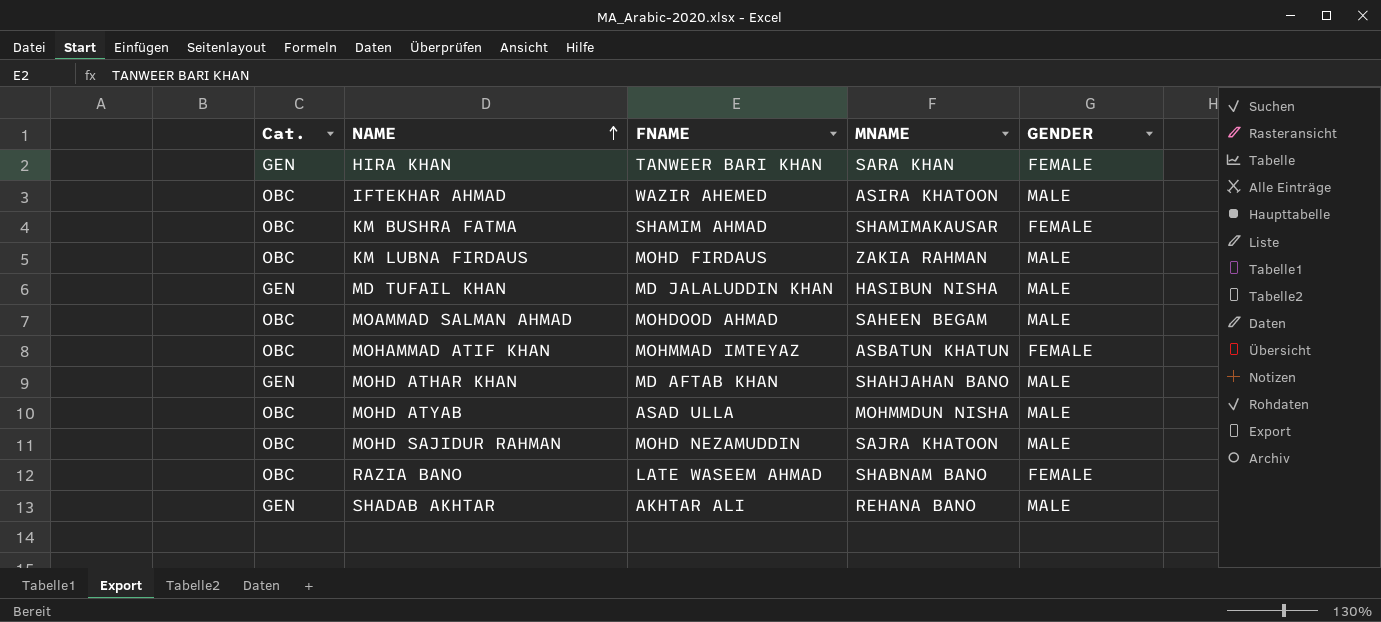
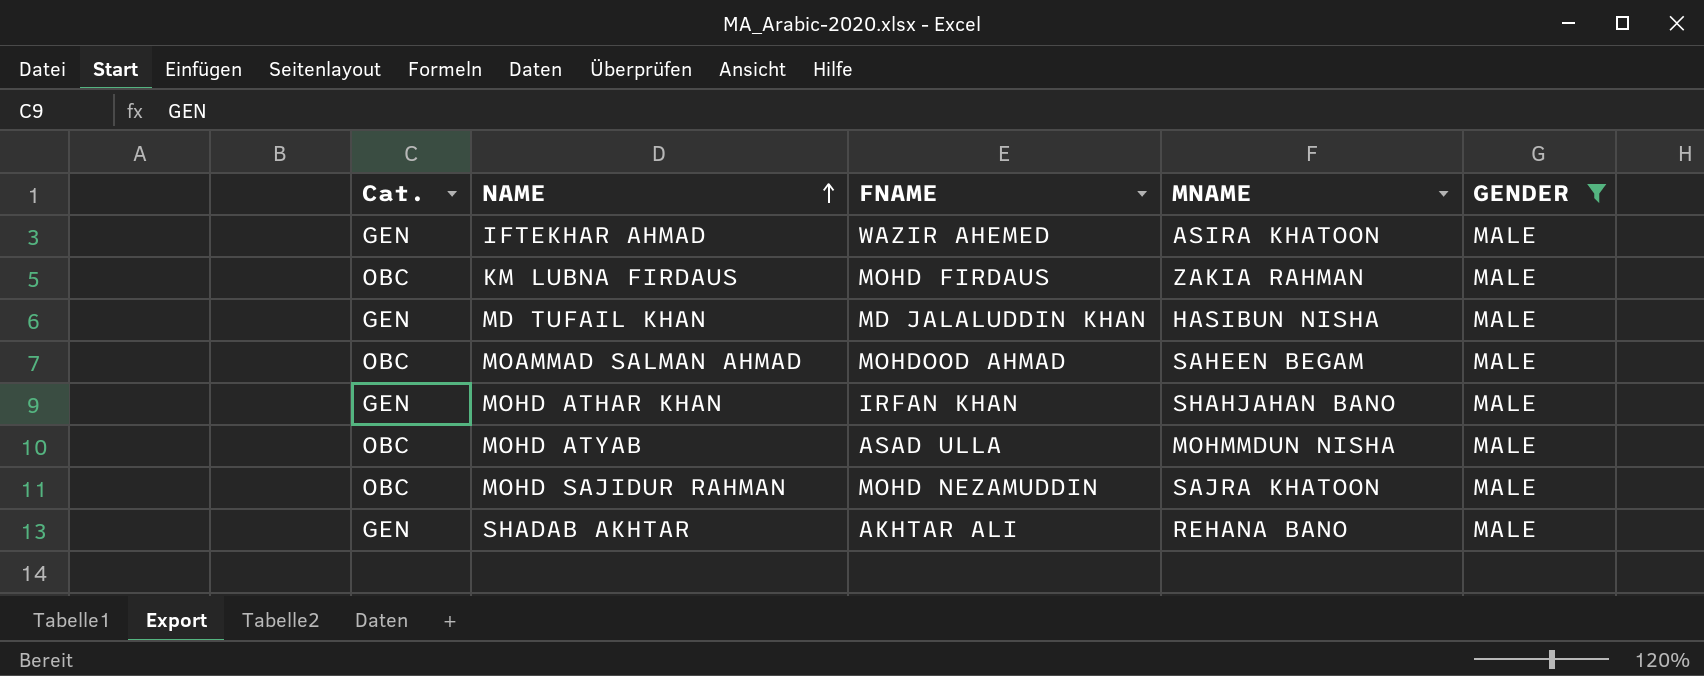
filter: none -> GENDER = MALE
IFTEKHAR AHMAD | Cat.: OBC -> GEN
MOHD ATHAR KHAN | FNAME: MD AFTAB KHAN -> IRFAN KHAN

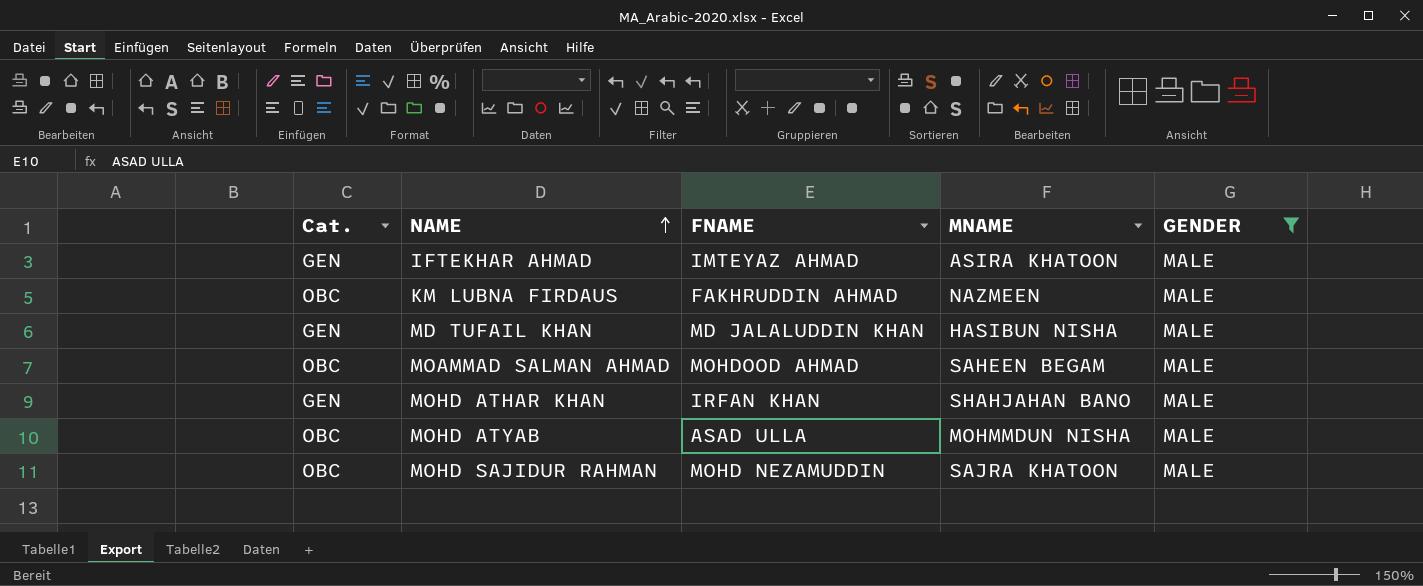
row SHADAB AKHTAR: GEN | AKHTAR ALI | REHANA BANO | MALE -> none
IFTEKHAR AHMAD | FNAME: WAZIR AHEMED -> IMTEYAZ AHMAD
KM LUBNA FIRDAUS | FNAME: MOHD FIRDAUS -> FAKHRUDDIN AHMAD
KM LUBNA FIRDAUS | MNAME: ZAKIA RAHMAN -> NAZMEEN

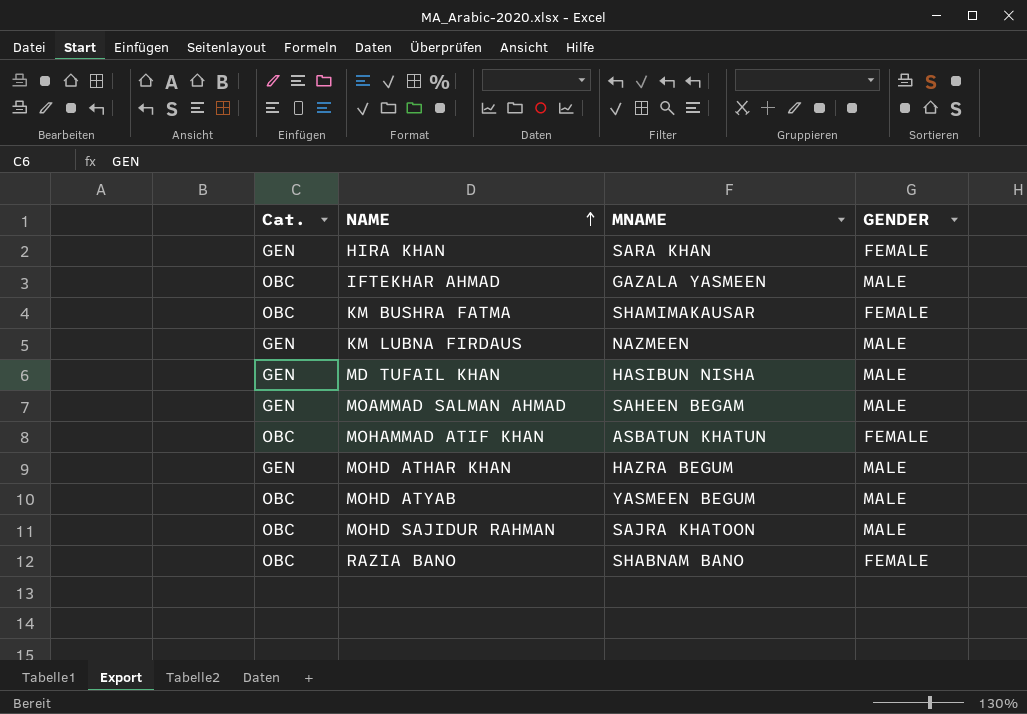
filter: GENDER = MALE -> none
column FNAME | position: 3 -> none
IFTEKHAR AHMAD | Cat.: GEN -> OBC
IFTEKHAR AHMAD | MNAME: ASIRA KHATOON -> GAZALA YASMEEN
KM LUBNA FIRDAUS | Cat.: OBC -> GEN
MOAMMAD SALMAN AHMAD | Cat.: OBC -> GEN
MOHD ATHAR KHAN | MNAME: SHAHJAHAN BANO -> HAZRA BEGUM
MOHD ATYAB | MNAME: MOHMMDUN NISHA -> YASMEEN BEGUM

